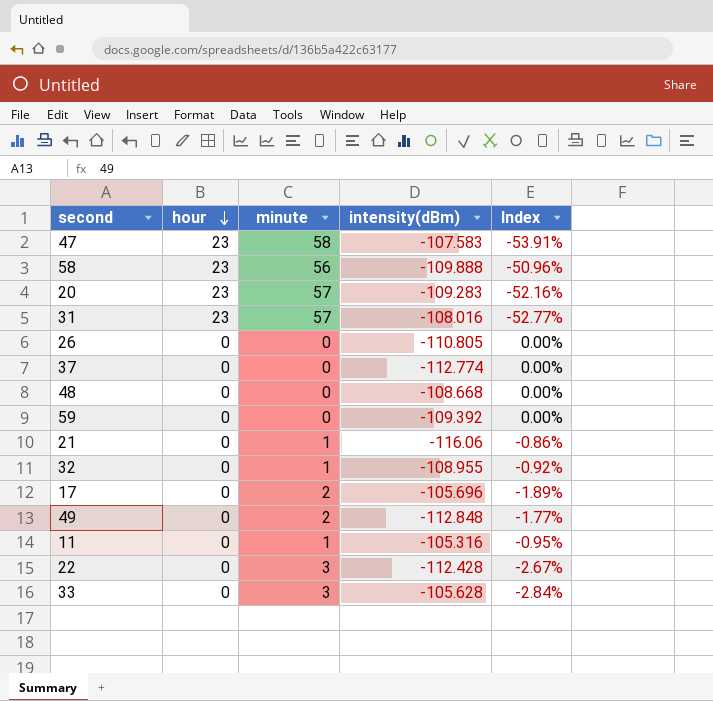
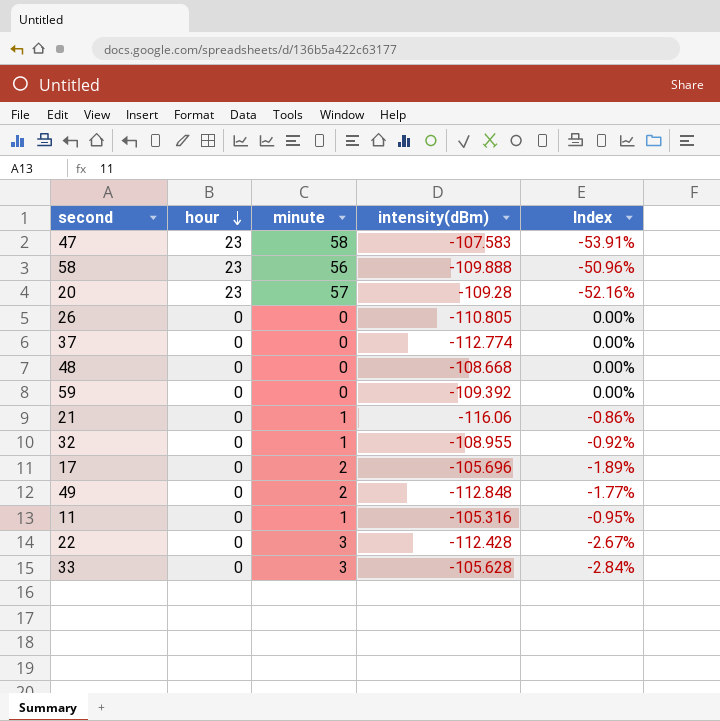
row 31: 23 | 57 | -108.016 | -52.77% -> none
20 | intensity(dBm): -109.283 -> -109.28

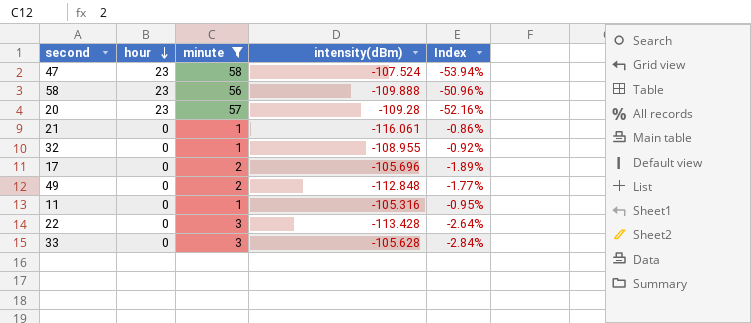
filter: none -> minute != 0
47 | intensity(dBm): -107.583 -> -107.524
47 | Index: -53.91% -> -53.94%
21 | intensity(dBm): -116.06 -> -116.061
22 | intensity(dBm): -112.428 -> -113.428
22 | Index: -2.67% -> -2.64%

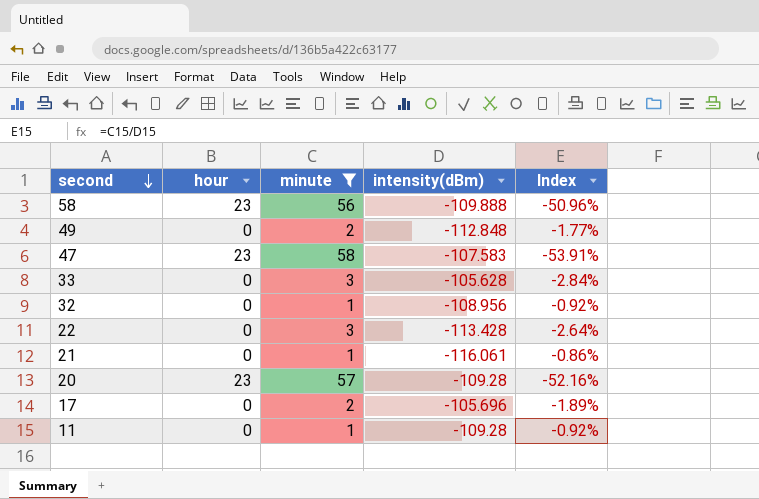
row order: hour descending -> second descending
47 | intensity(dBm): -107.524 -> -107.583
47 | Index: -53.94% -> -53.91%
32 | intensity(dBm): -108.955 -> -108.956
11 | intensity(dBm): -105.316 -> -109.28
11 | Index: -0.95% -> -0.92%

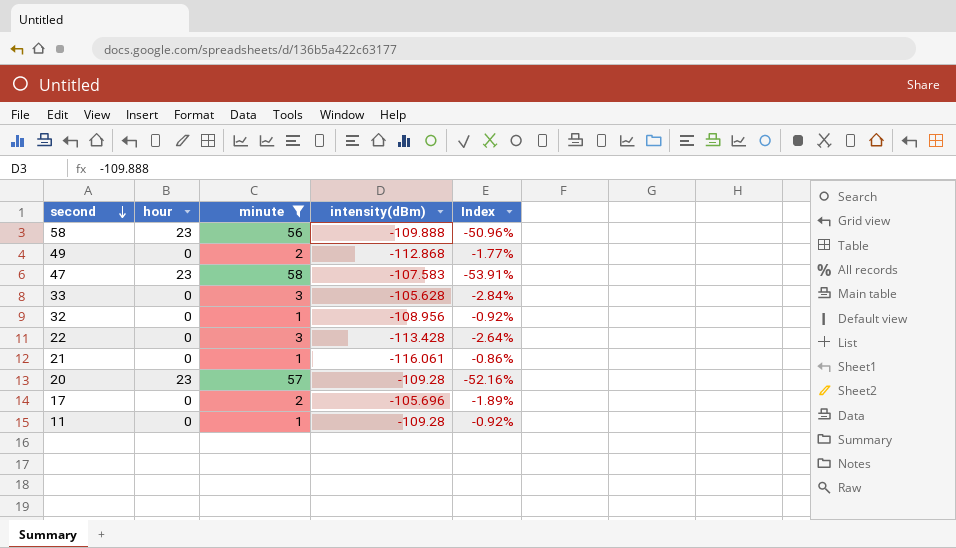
49 | intensity(dBm): -112.848 -> -112.868

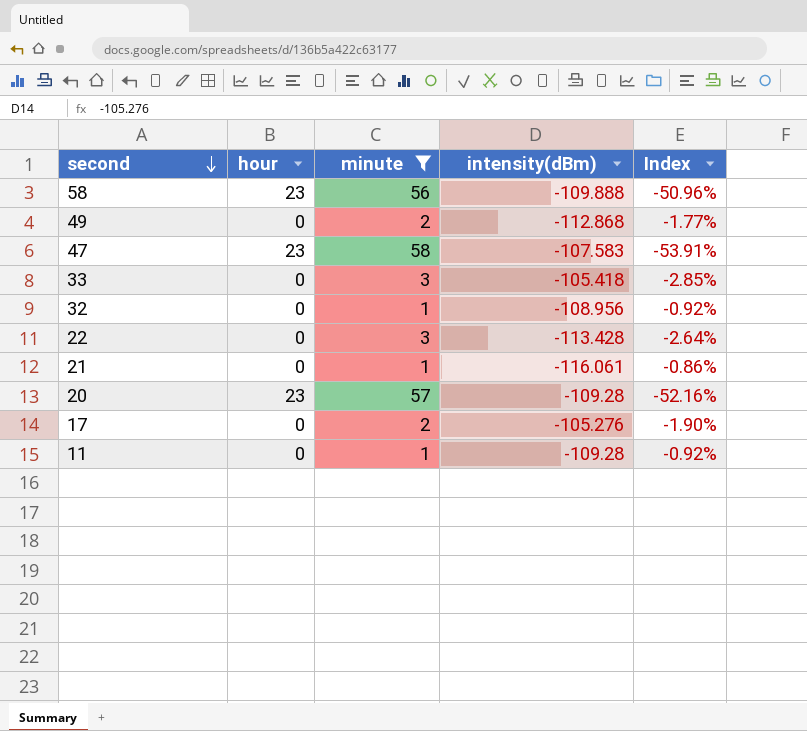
33 | intensity(dBm): -105.628 -> -105.418
33 | Index: -2.84% -> -2.85%
17 | intensity(dBm): -105.696 -> -105.276
17 | Index: -1.89% -> -1.90%

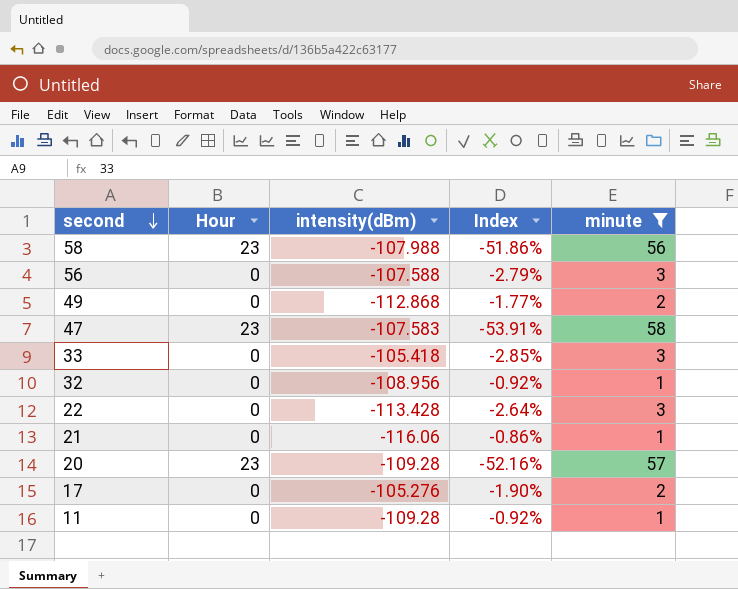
column name: hour -> Hour
column minute | position: 3 -> 5
58 | intensity(dBm): -109.888 -> -107.988
58 | Index: -50.96% -> -51.86%
row 56: none -> 0 | -107.588 | -2.79% | 3
21 | intensity(dBm): -116.061 -> -116.06

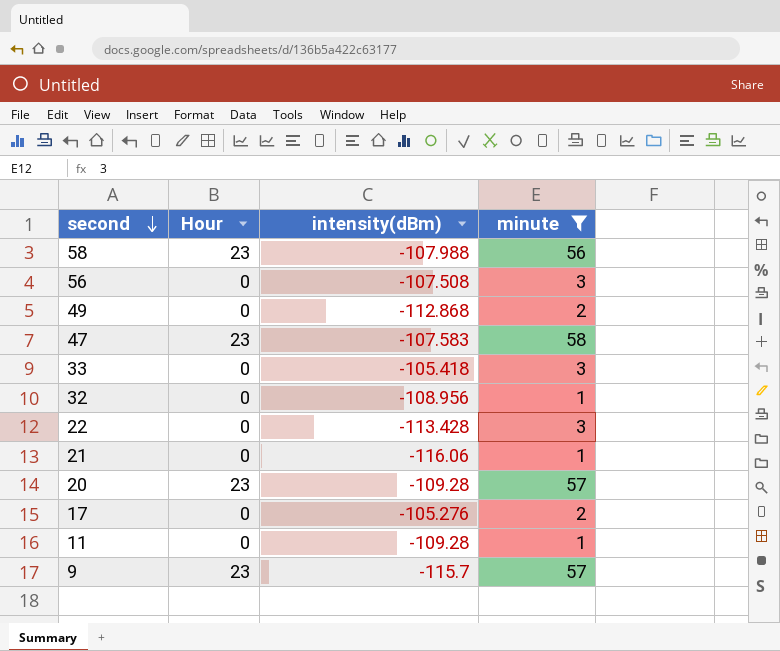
column Index | formula: [minute] / [intensity(dBm)] -> none
56 | intensity(dBm): -107.588 -> -107.508
row 9: none -> 23 | -115.7 | 57

